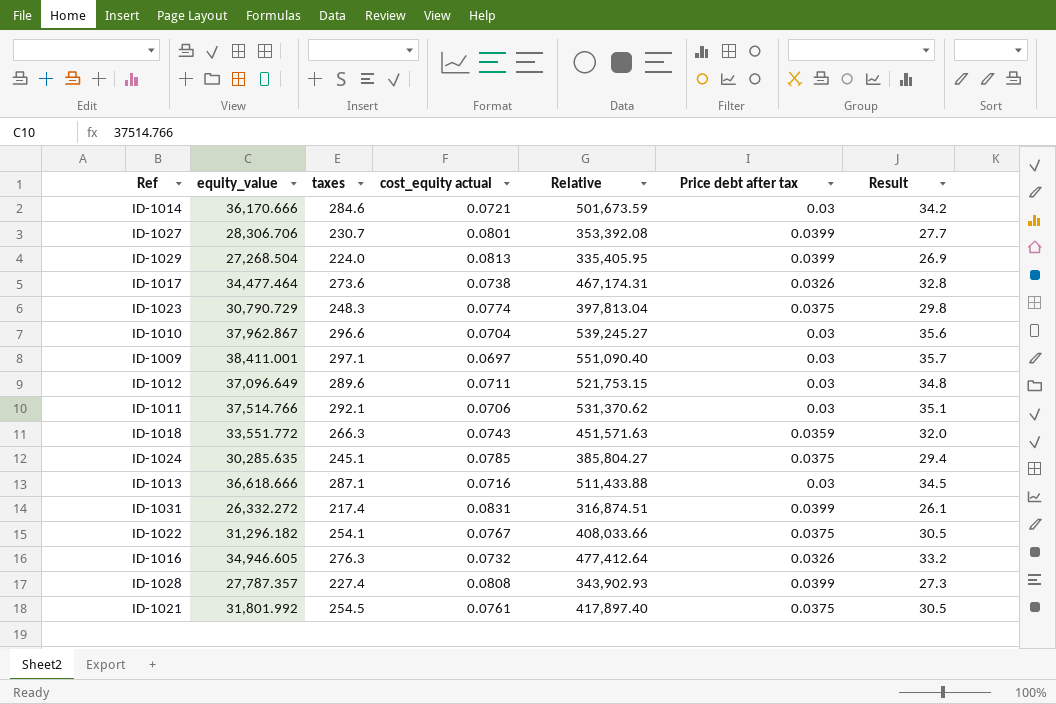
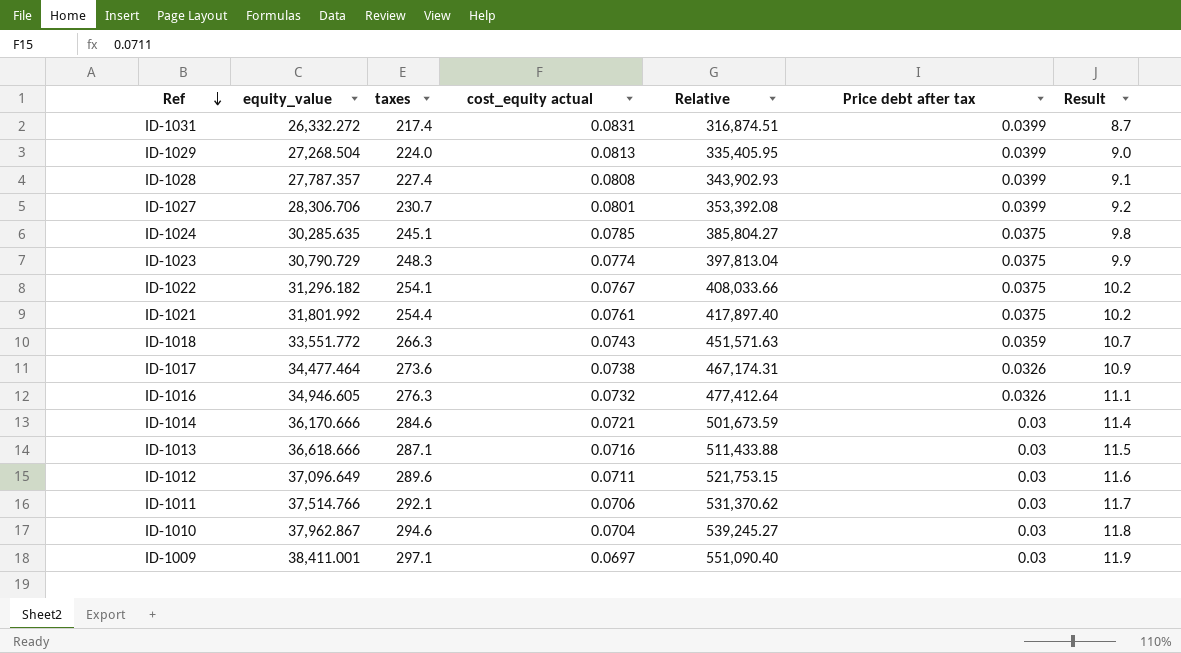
row order: none -> Ref descending
column Result | formula: [taxes] * 0.12 -> [taxes] * 0.04
ID-1021 | taxes: 254.5 -> 254.4
ID-1010 | taxes: 296.6 -> 294.6

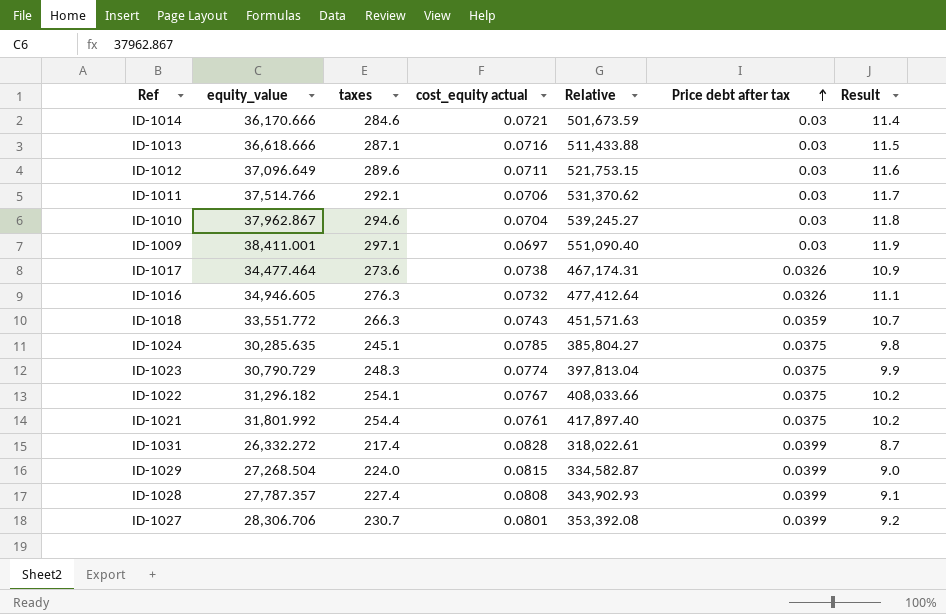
row order: Ref descending -> Price debt after tax ascending
ID-1031 | cost_equity actual: 0.0831 -> 0.0828
ID-1031 | Relative: 316,874.51 -> 318,022.61
ID-1029 | cost_equity actual: 0.0813 -> 0.0815
ID-1029 | Relative: 335,405.95 -> 334,582.87

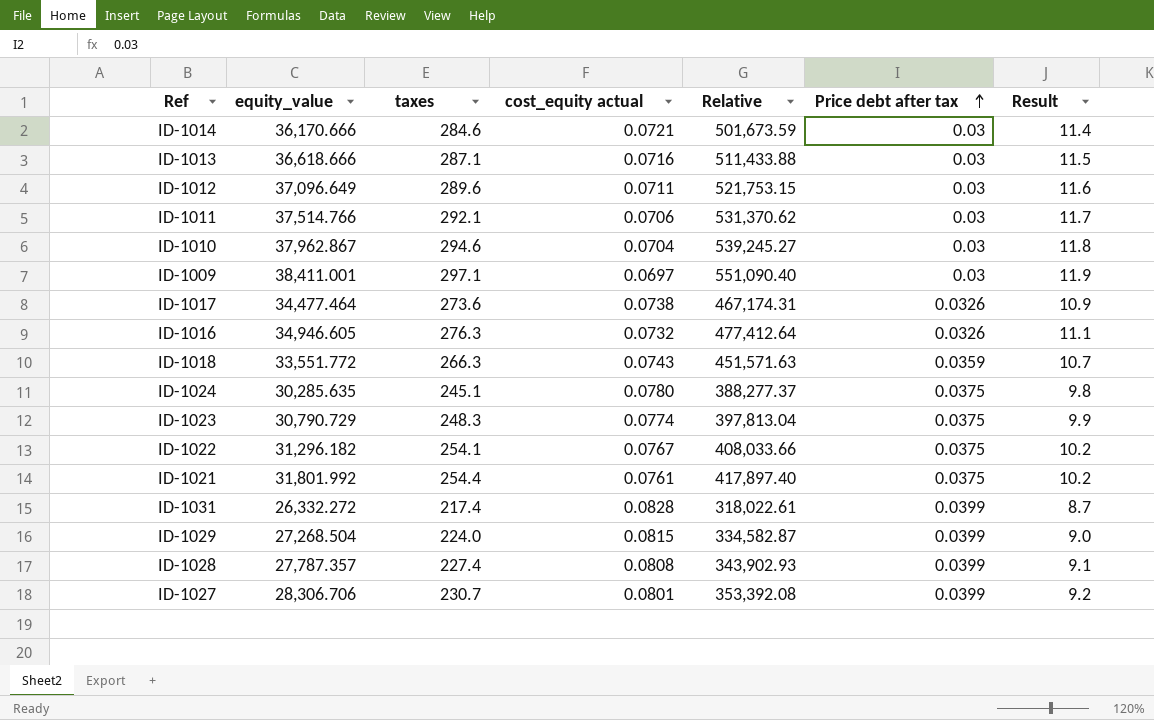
ID-1024 | cost_equity actual: 0.0785 -> 0.0780
ID-1024 | Relative: 385,804.27 -> 388,277.37

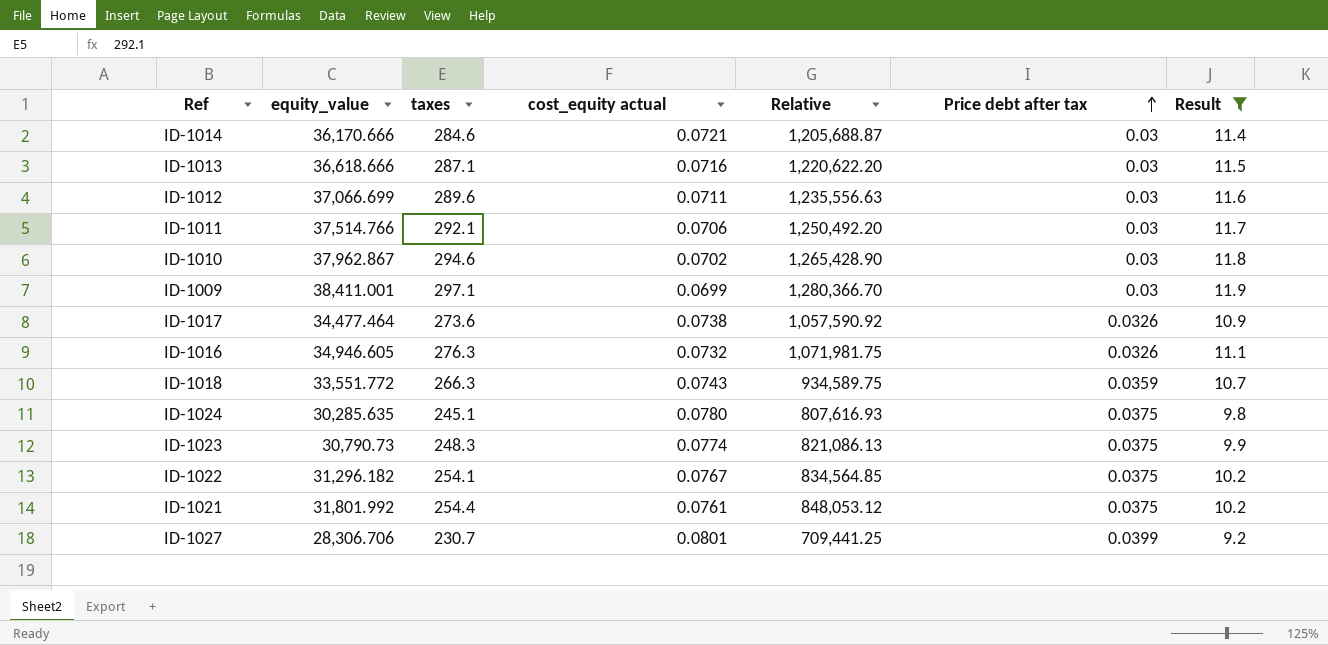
filter: none -> Result >= 9.2
column Relative | formula: [equity_value] / [cost_equity actual] -> [equity_value] / [Price debt after tax]
ID-1012 | equity_value: 37,096.649 -> 37,066.699
ID-1010 | cost_equity actual: 0.0704 -> 0.0702
ID-1009 | cost_equity actual: 0.0697 -> 0.0699
ID-1023 | equity_value: 30,790.729 -> 30,790.73

